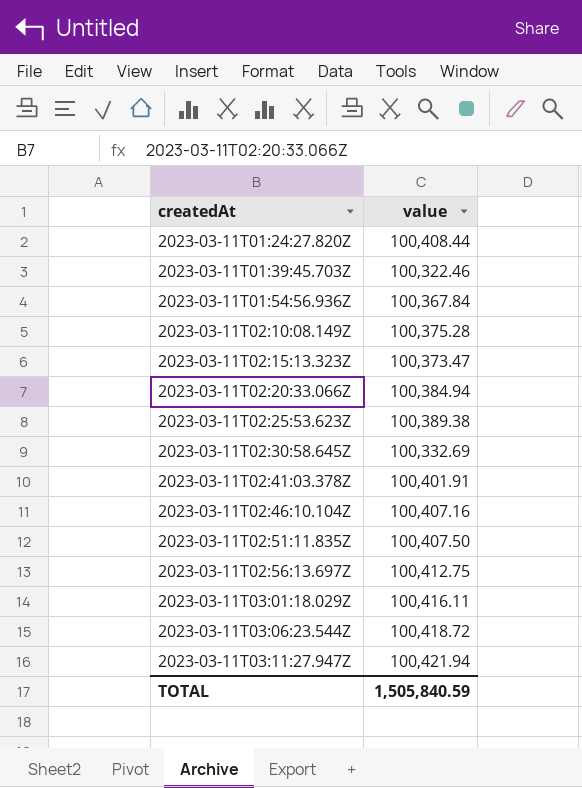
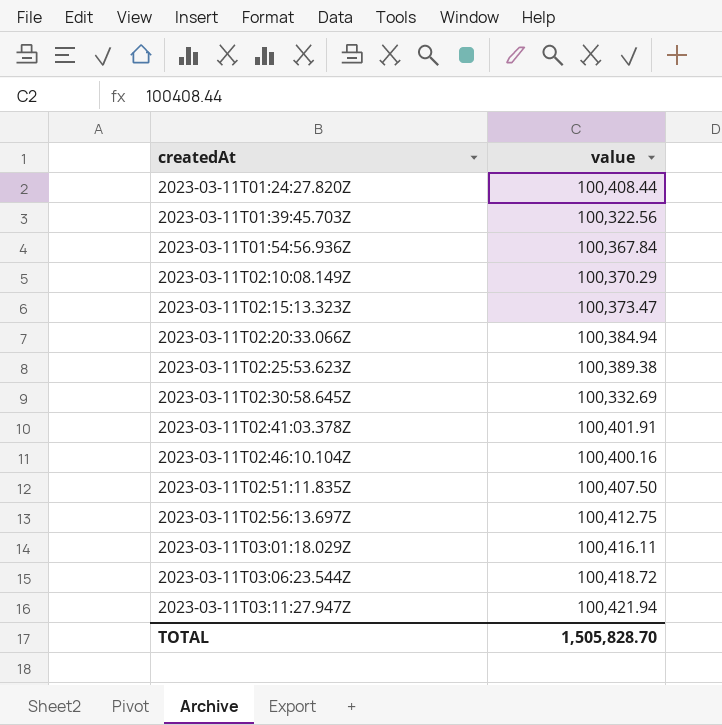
2023-03-11T01:39:45.703Z | value: 100,322.46 -> 100,322.56
2023-03-11T02:10:08.149Z | value: 100,375.28 -> 100,370.29
2023-03-11T02:46:10.104Z | value: 100,407.16 -> 100,400.16
TOTAL | value: 1,505,840.59 -> 1,505,828.70

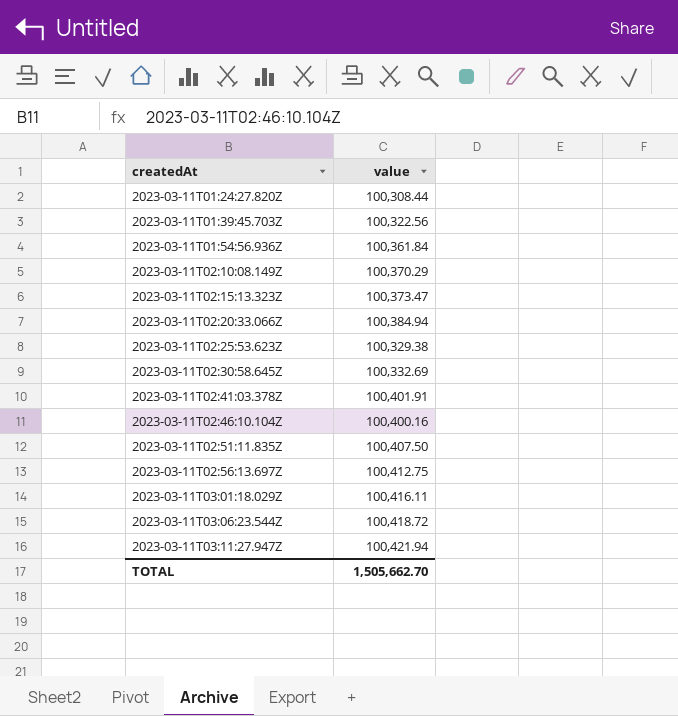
2023-03-11T01:24:27.820Z | value: 100,408.44 -> 100,308.44
2023-03-11T01:54:56.936Z | value: 100,367.84 -> 100,361.84
2023-03-11T02:25:53.623Z | value: 100,389.38 -> 100,329.38
TOTAL | value: 1,505,828.70 -> 1,505,662.70

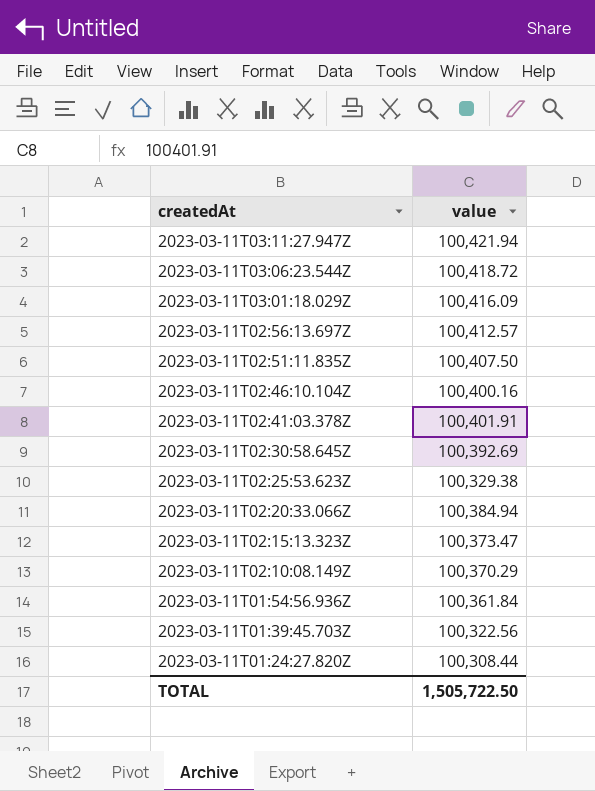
row order: createdAt ascending -> createdAt descending
2023-03-11T03:01:18.029Z | value: 100,416.11 -> 100,416.09
2023-03-11T02:56:13.697Z | value: 100,412.75 -> 100,412.57
2023-03-11T02:30:58.645Z | value: 100,332.69 -> 100,392.69
TOTAL | value: 1,505,662.70 -> 1,505,722.50

